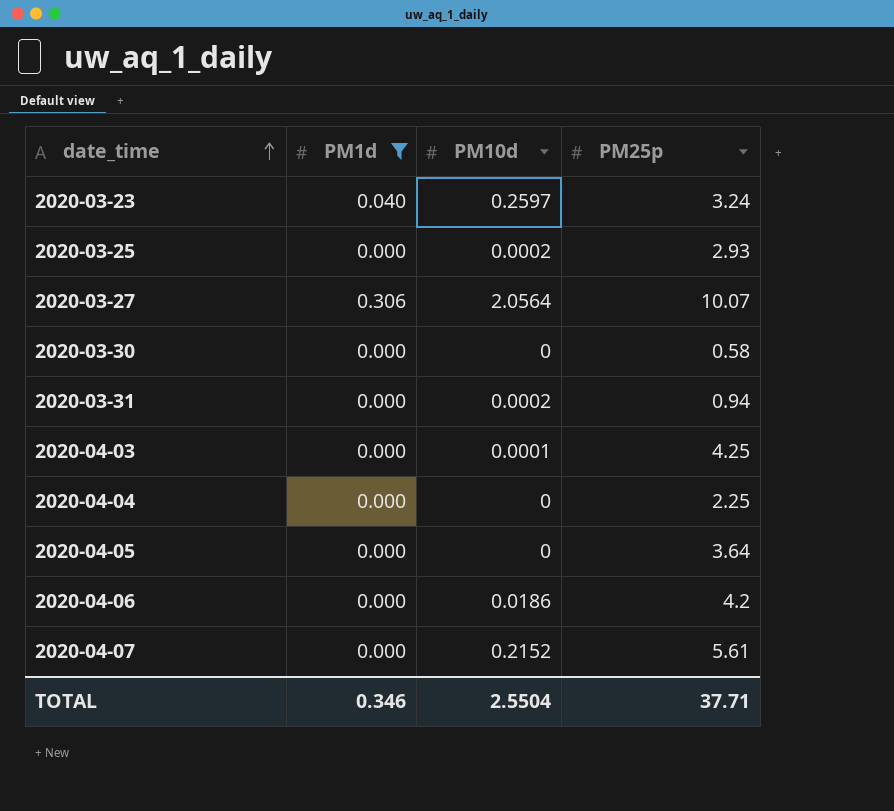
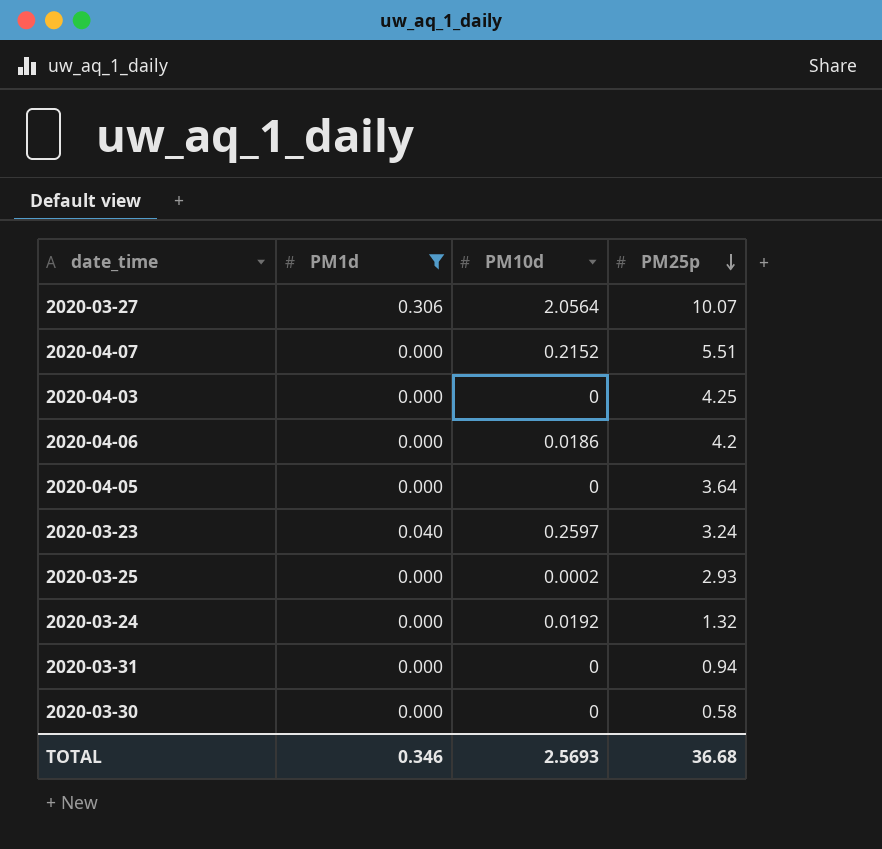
row order: date_time ascending -> PM25p descending
row 2020-04-04: 0.000 | 0 | 2.25 -> none
2020-04-07 | PM25p: 5.61 -> 5.51
2020-04-03 | PM10d: 0.0001 -> 0
row 2020-03-24: none -> 0.000 | 0.0192 | 1.32
2020-03-31 | PM10d: 0.0002 -> 0
TOTAL | PM10d: 2.5504 -> 2.5693
TOTAL | PM25p: 37.71 -> 36.68

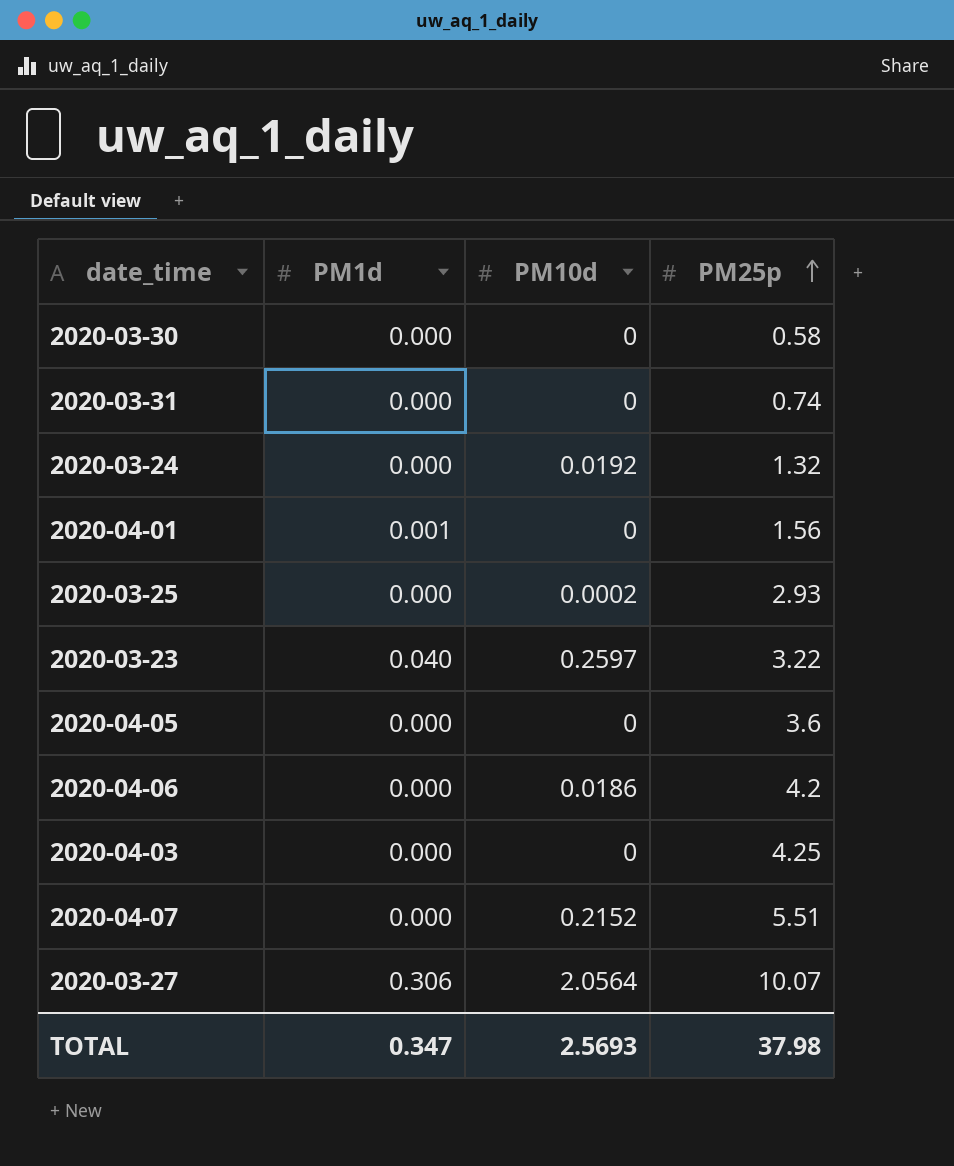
filter: PM1d != 0.001 -> none
row order: PM25p descending -> PM25p ascending
2020-03-31 | PM25p: 0.94 -> 0.74
2020-03-23 | PM25p: 3.24 -> 3.22
2020-04-05 | PM25p: 3.64 -> 3.6
TOTAL | PM1d: 0.346 -> 0.347
TOTAL | PM25p: 36.68 -> 37.98

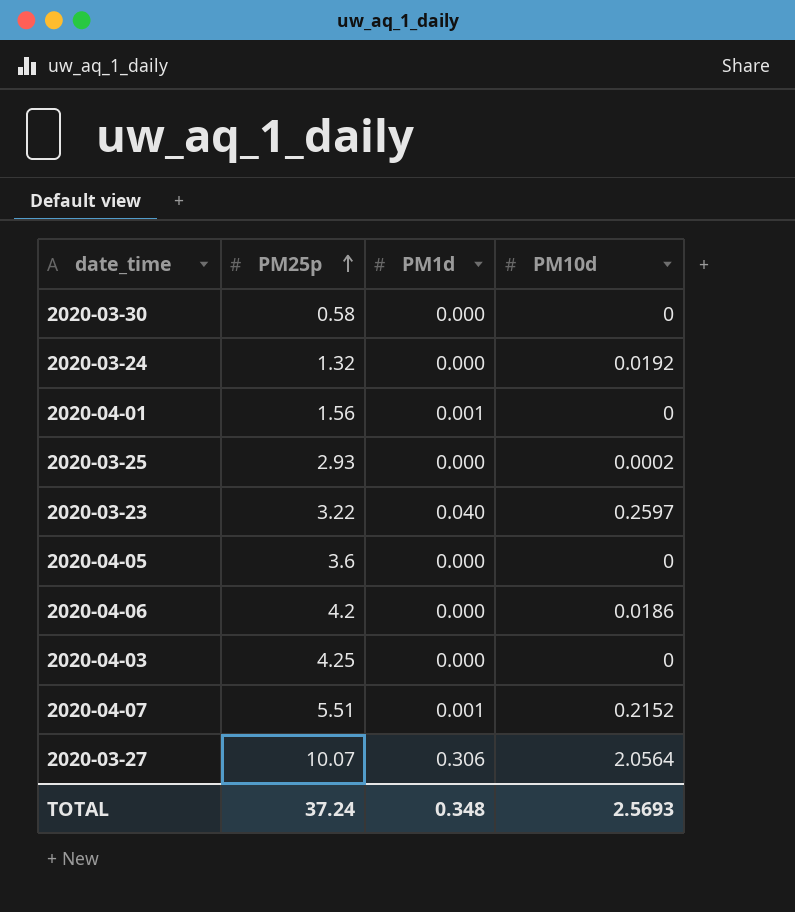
column PM25p | position: 4 -> 2
row 2020-03-31: 0.000 | 0 | 0.74 -> none
2020-04-07 | PM1d: 0.000 -> 0.001
TOTAL | PM25p: 37.98 -> 37.24
TOTAL | PM1d: 0.347 -> 0.348

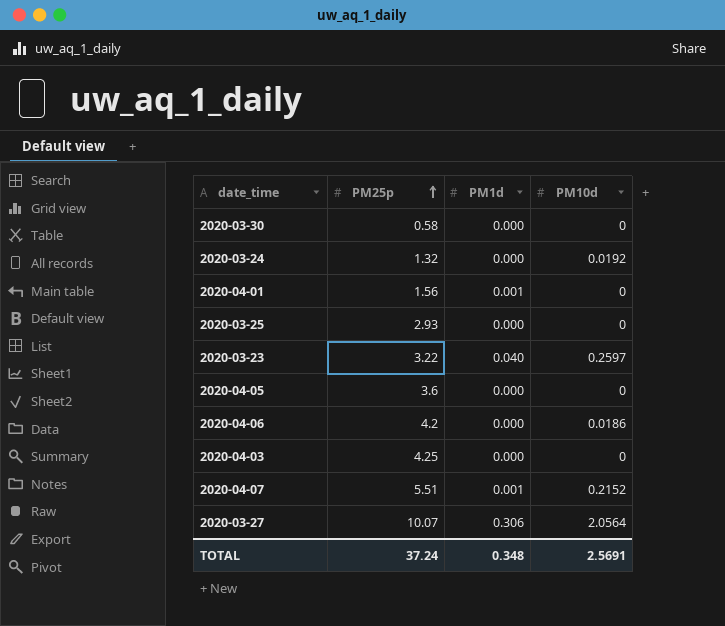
2020-03-25 | PM10d: 0.0002 -> 0
TOTAL | PM10d: 2.5693 -> 2.5691

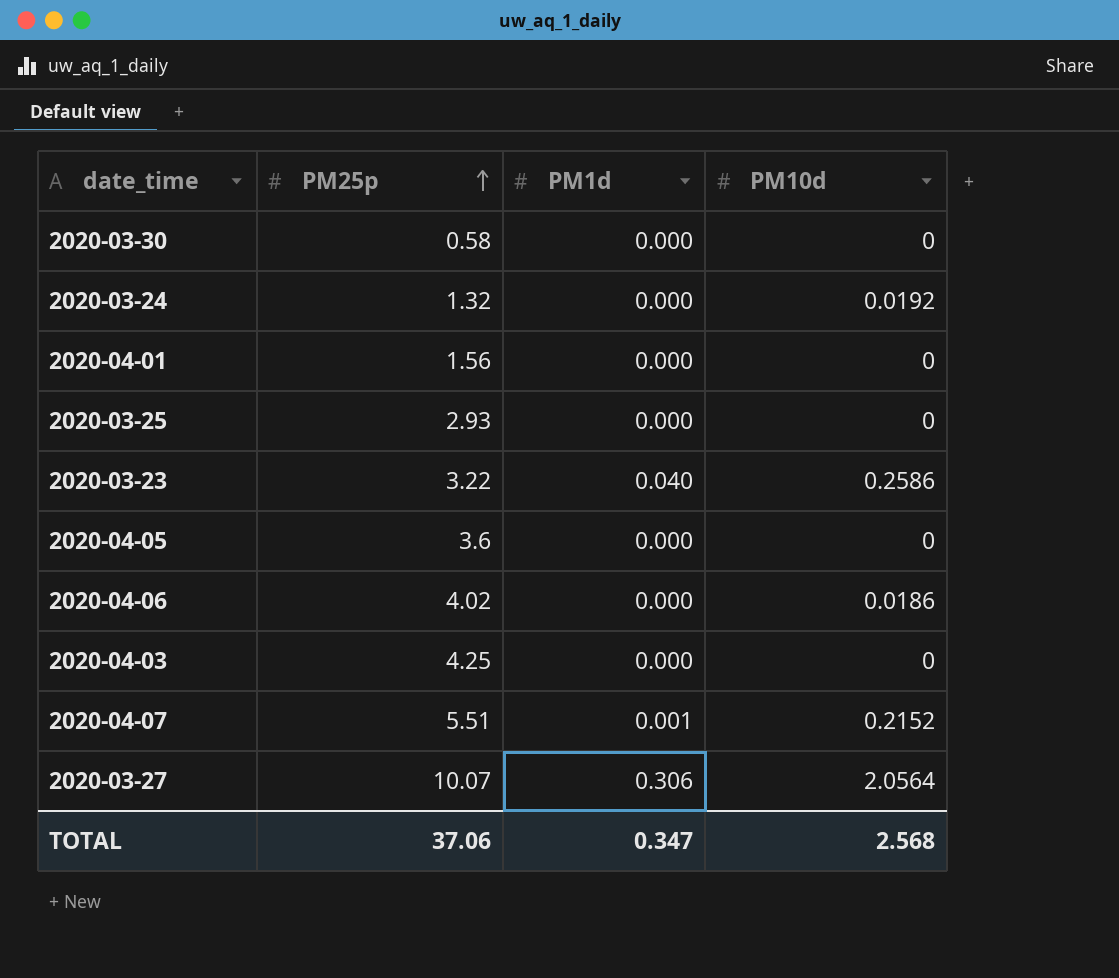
2020-04-01 | PM1d: 0.001 -> 0.000
2020-03-23 | PM10d: 0.2597 -> 0.2586
2020-04-06 | PM25p: 4.2 -> 4.02
TOTAL | PM25p: 37.24 -> 37.06
TOTAL | PM1d: 0.348 -> 0.347
TOTAL | PM10d: 2.5691 -> 2.568

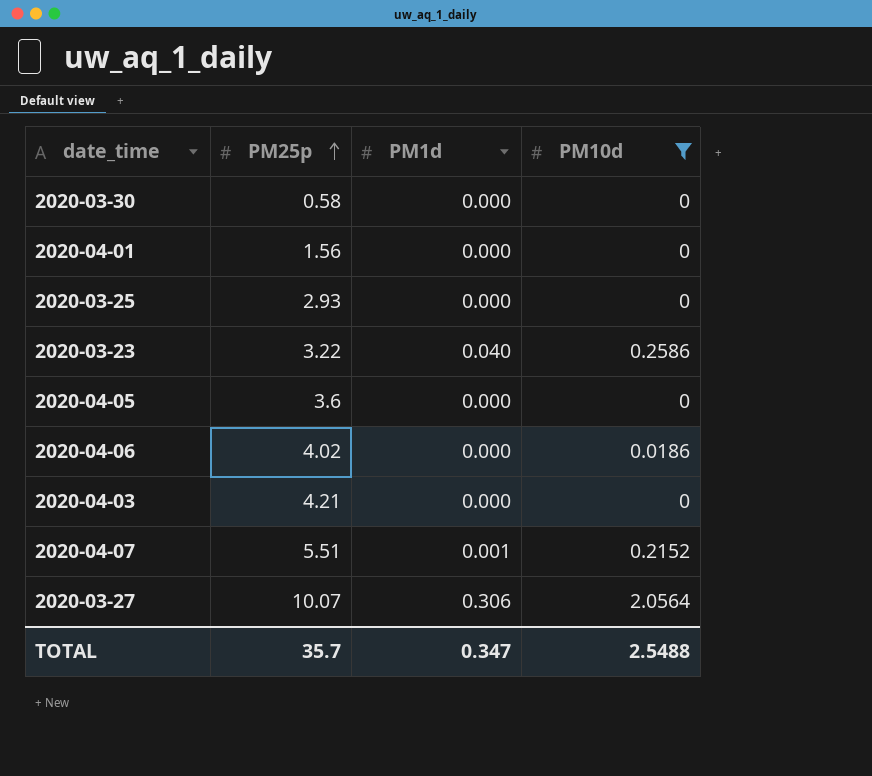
filter: none -> PM10d != 0.0192
2020-04-03 | PM25p: 4.25 -> 4.21
TOTAL | PM25p: 37.06 -> 35.7
TOTAL | PM10d: 2.568 -> 2.5488

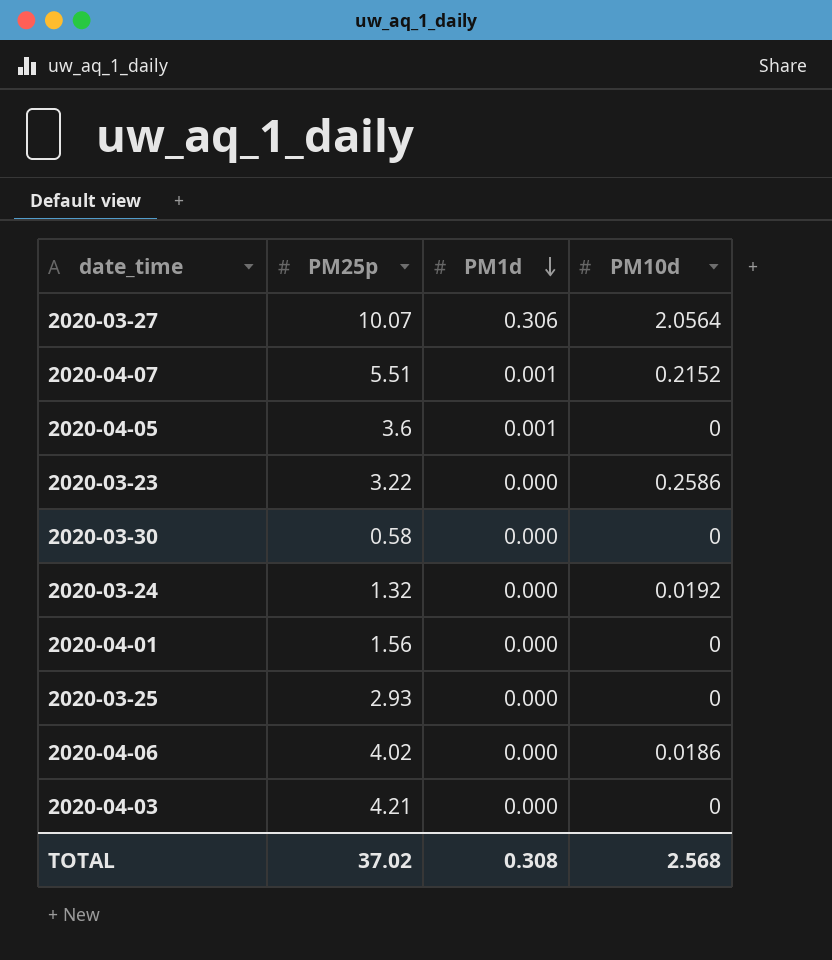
filter: PM10d != 0.0192 -> none
row order: PM25p ascending -> PM1d descending
2020-04-05 | PM1d: 0.000 -> 0.001
2020-03-23 | PM1d: 0.040 -> 0.000
TOTAL | PM25p: 35.7 -> 37.02
TOTAL | PM1d: 0.347 -> 0.308
TOTAL | PM10d: 2.5488 -> 2.568

